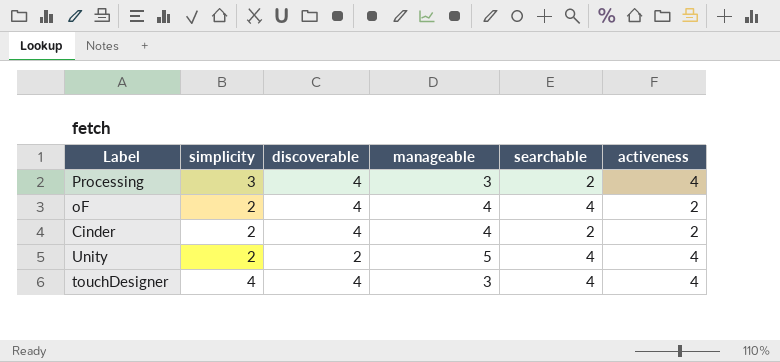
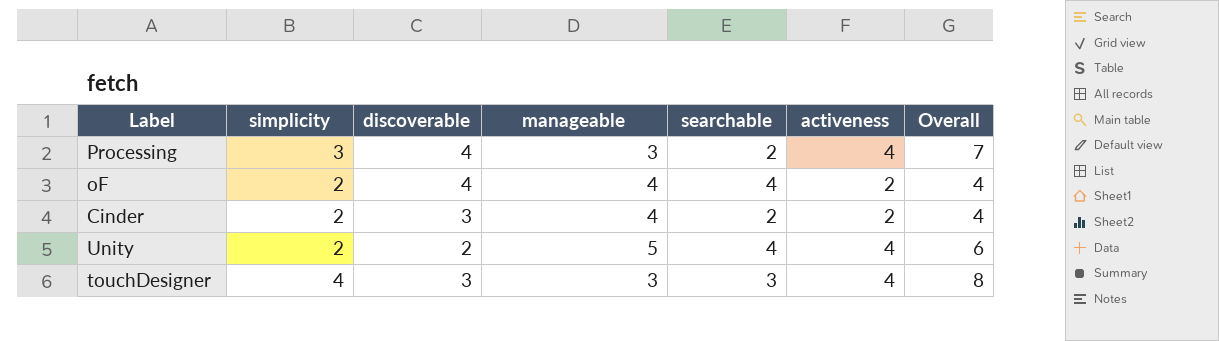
column Overall | formula: none -> [simplicity] + [activeness]
Cinder | discoverable: 4 -> 3
touchDesigner | discoverable: 4 -> 3
touchDesigner | searchable: 4 -> 3

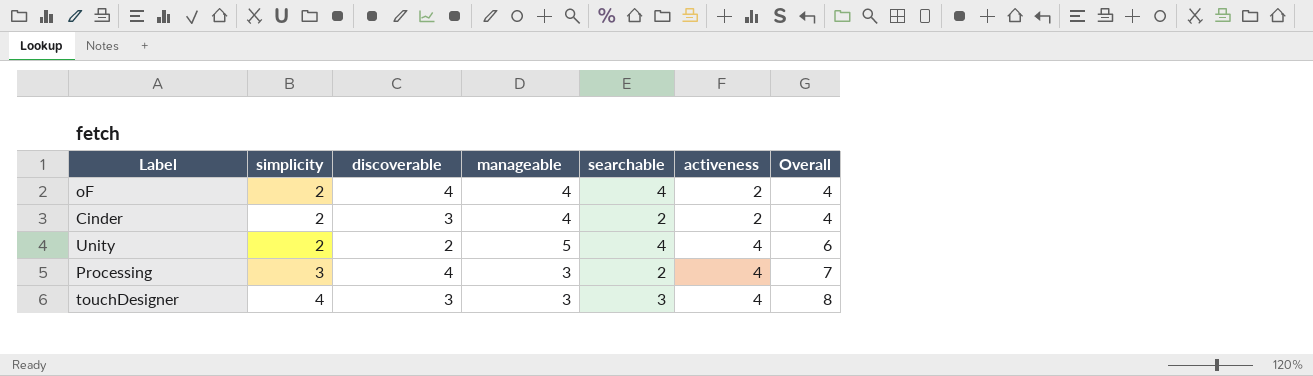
row order: none -> simplicity ascending

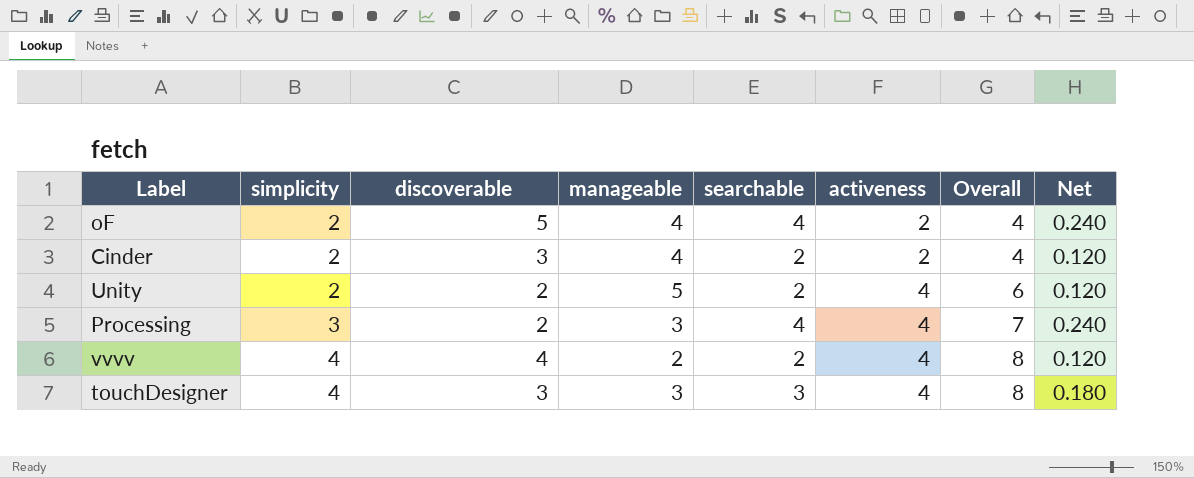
column Net | formula: none -> [searchable] * 0.06
oF | discoverable: 4 -> 5
Unity | searchable: 4 -> 2
Processing | discoverable: 4 -> 2
Processing | searchable: 2 -> 4
row vvvv: none -> 4 | 4 | 2 | 2 | 4 | 8 | 0.120

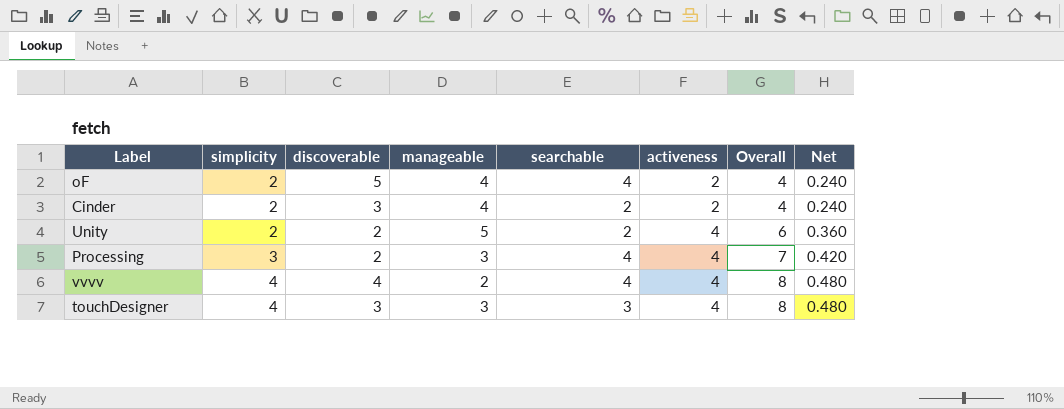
column Net | formula: [searchable] * 0.06 -> [Overall] * 0.06
vvvv | searchable: 2 -> 4

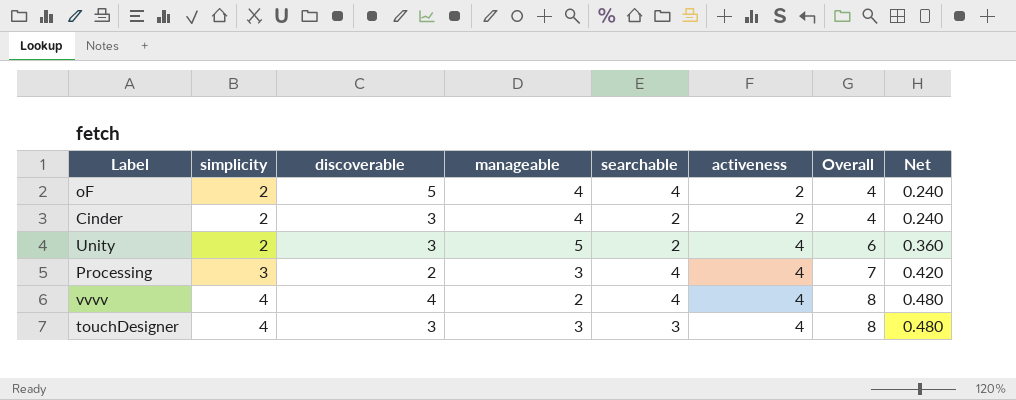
Unity | discoverable: 2 -> 3

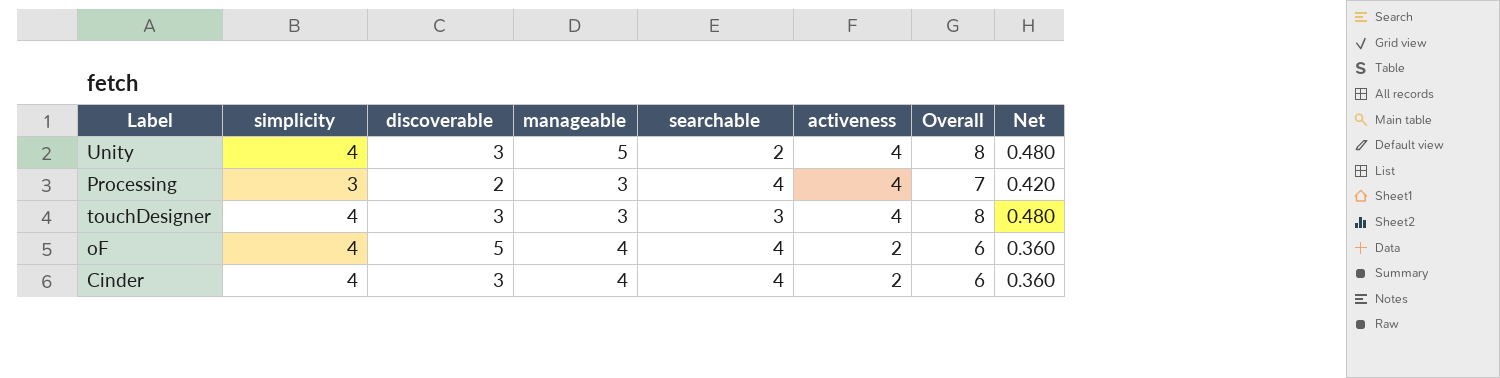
row order: simplicity ascending -> activeness descending
row vvvv: 4 | 4 | 2 | 4 | 4 | 8 | 0.480 -> none
Unity | simplicity: 2 -> 4
Unity | Overall: 6 -> 8
Unity | Net: 0.360 -> 0.480
oF | simplicity: 2 -> 4
oF | Overall: 4 -> 6
oF | Net: 0.240 -> 0.360
Cinder | simplicity: 2 -> 4
Cinder | searchable: 2 -> 4
Cinder | Overall: 4 -> 6
Cinder | Net: 0.240 -> 0.360

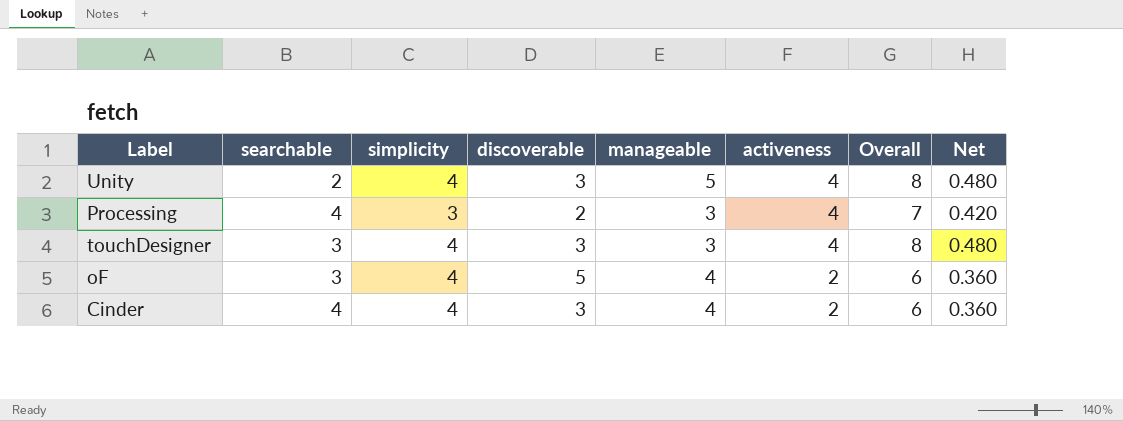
column searchable | position: 5 -> 2
oF | searchable: 4 -> 3

